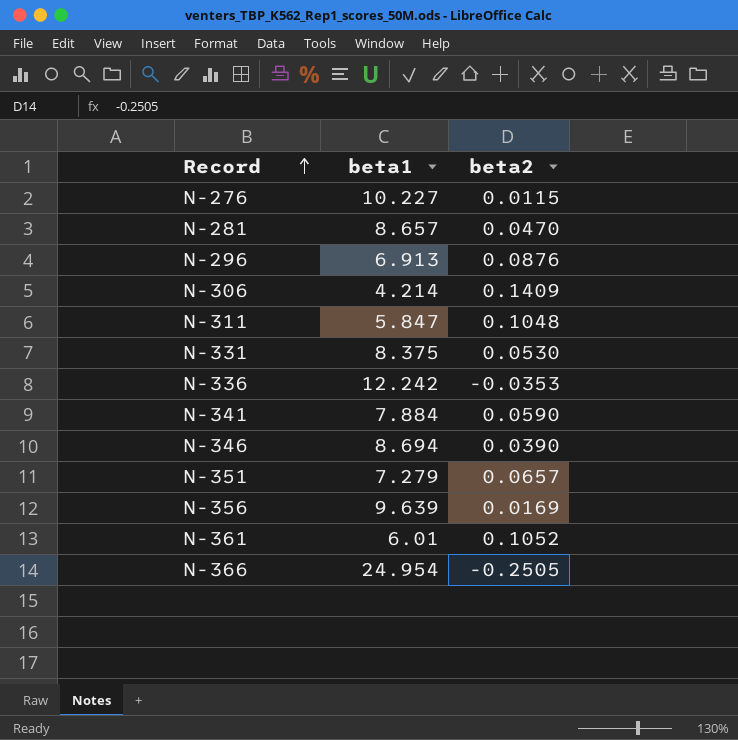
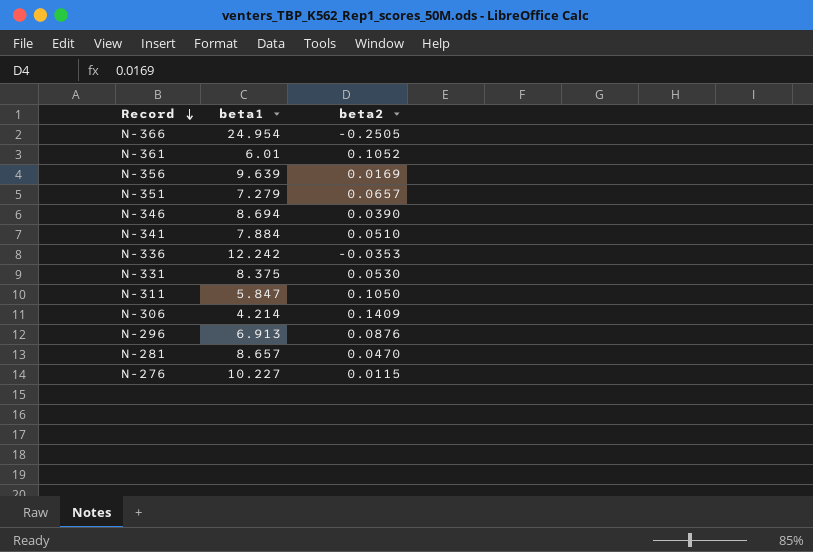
row order: Record ascending -> Record descending
N-341 | beta2: 0.0590 -> 0.0510
N-311 | beta2: 0.1048 -> 0.1050

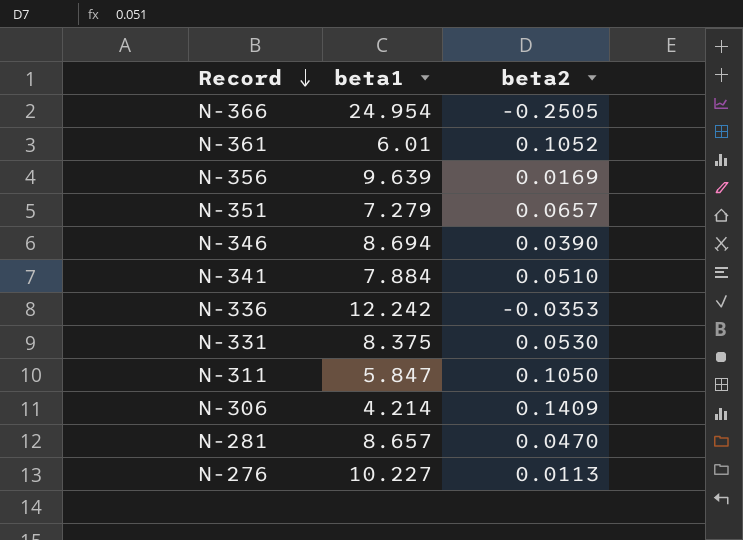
row N-296: 6.913 | 0.0876 -> none
N-276 | beta2: 0.0115 -> 0.0113

